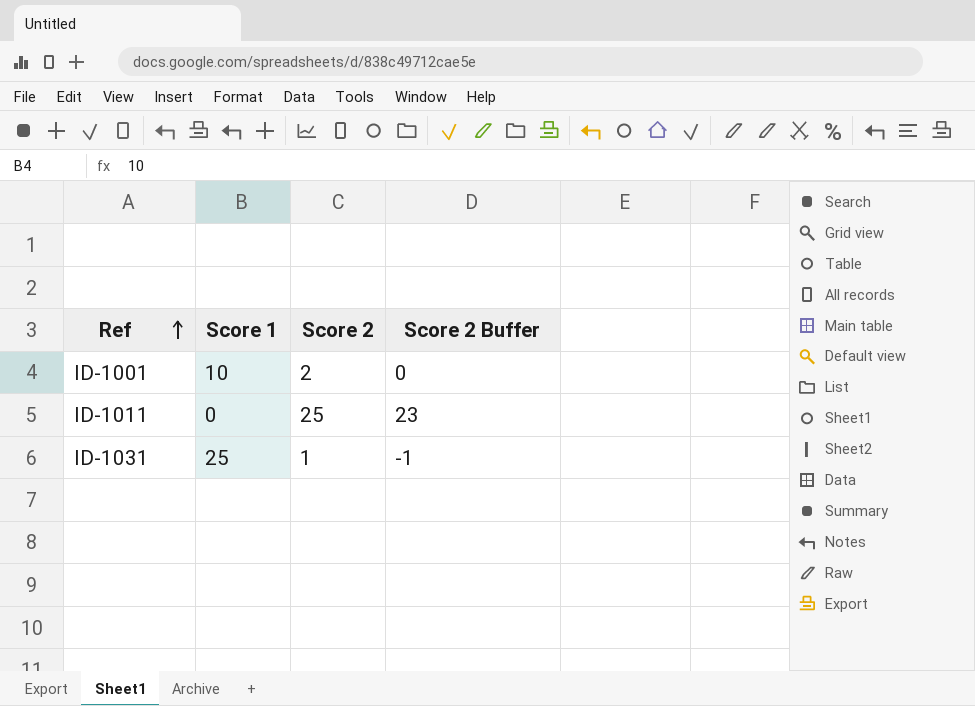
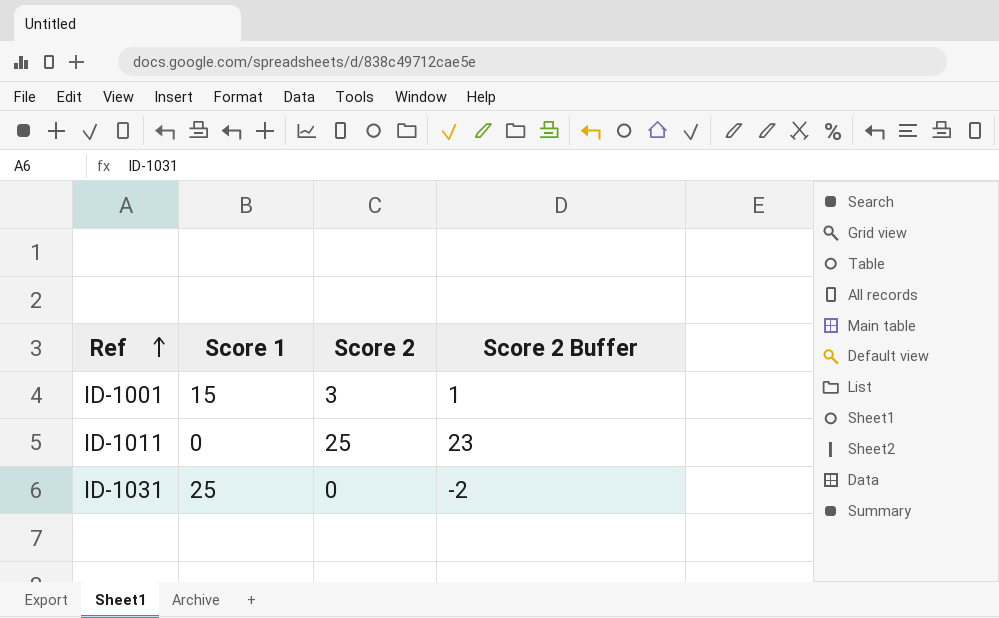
ID-1001 | Score 1: 10 -> 15
ID-1001 | Score 2: 2 -> 3
ID-1001 | Score 2 Buffer: 0 -> 1
ID-1031 | Score 2: 1 -> 0
ID-1031 | Score 2 Buffer: -1 -> -2

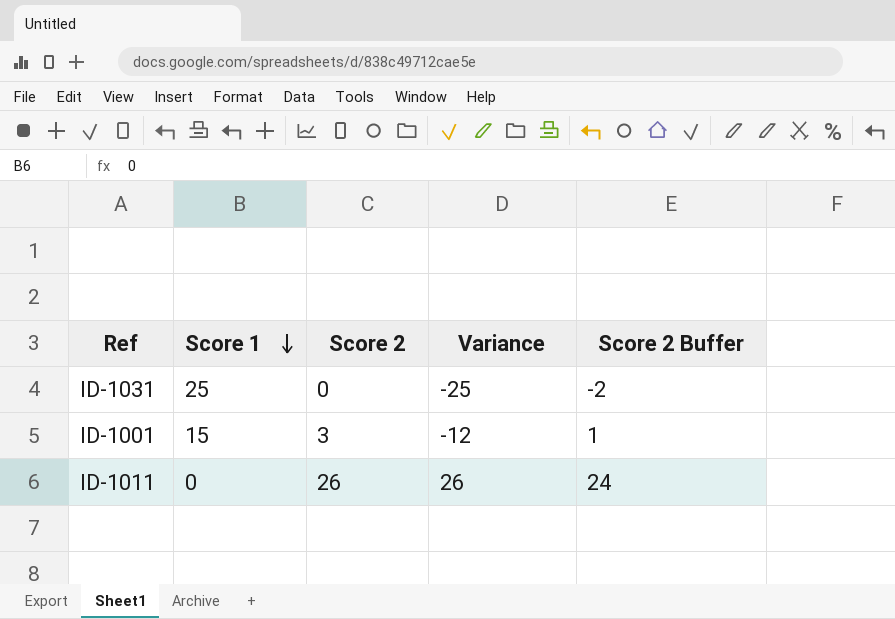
row order: Ref ascending -> Score 1 descending
column Variance | formula: none -> [Score 2] - [Score 1]
ID-1011 | Score 2: 25 -> 26
ID-1011 | Score 2 Buffer: 23 -> 24

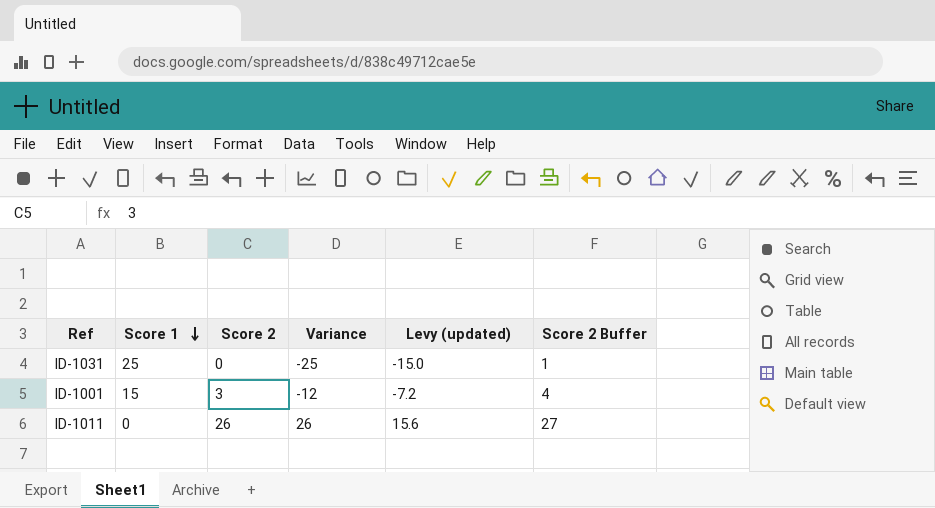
column Levy (updated) | formula: none -> [Variance] * 0.6
column Score 2 Buffer | formula: [Score 2] - 2 -> [Score 2] + 1

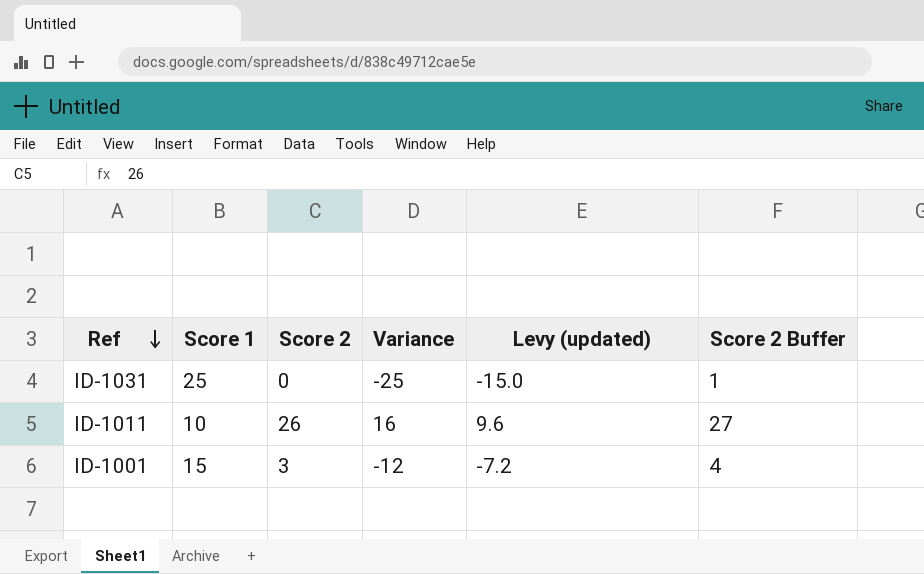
row order: Score 1 descending -> Ref descending
ID-1011 | Score 1: 0 -> 10
ID-1011 | Variance: 26 -> 16
ID-1011 | Levy (updated): 15.6 -> 9.6

